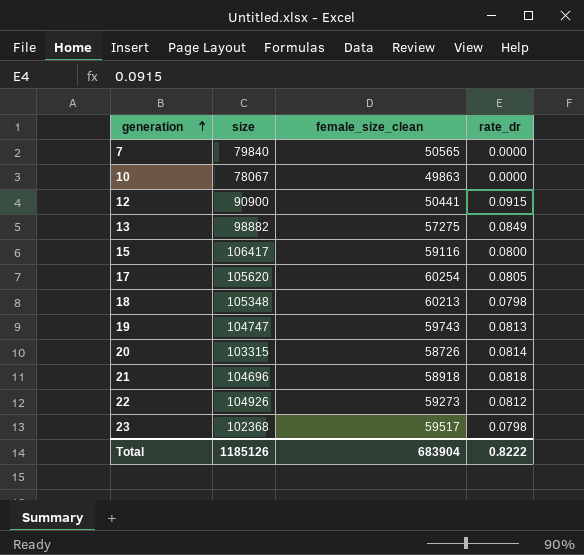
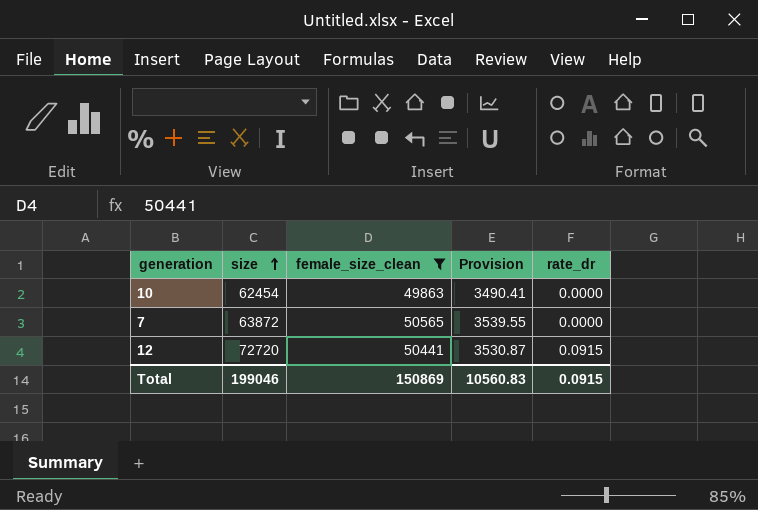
filter: none -> female_size_clean <= 50565
row order: generation ascending -> size ascending
column Provision | formula: none -> [female_size_clean] * 0.07
10 | size: 78067 -> 62454
7 | size: 79840 -> 63872
12 | size: 90900 -> 72720
Total | size: 1185126 -> 199046
Total | female_size_clean: 683904 -> 150869
Total | rate_dr: 0.8222 -> 0.0915

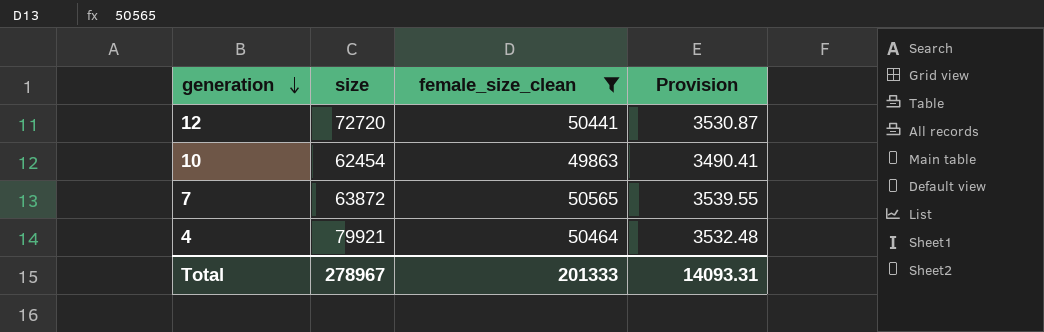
row order: size ascending -> generation descending
column rate_dr | position: 5 -> none
row 4: none -> 79921 | 50464 | 3532.48
Total | size: 199046 -> 278967
Total | female_size_clean: 150869 -> 201333
Total | Provision: 10560.83 -> 14093.31

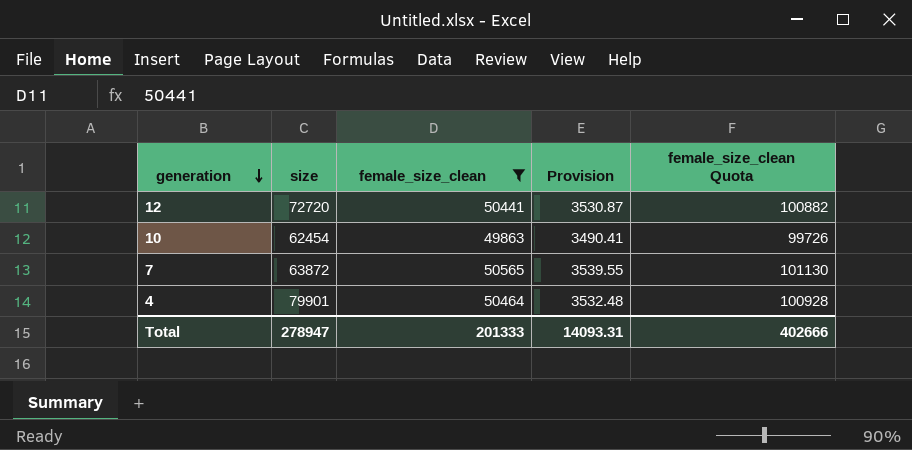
column female_size_clean Quota | formula: none -> [female_size_clean] * 2
4 | size: 79921 -> 79901
Total | size: 278967 -> 278947

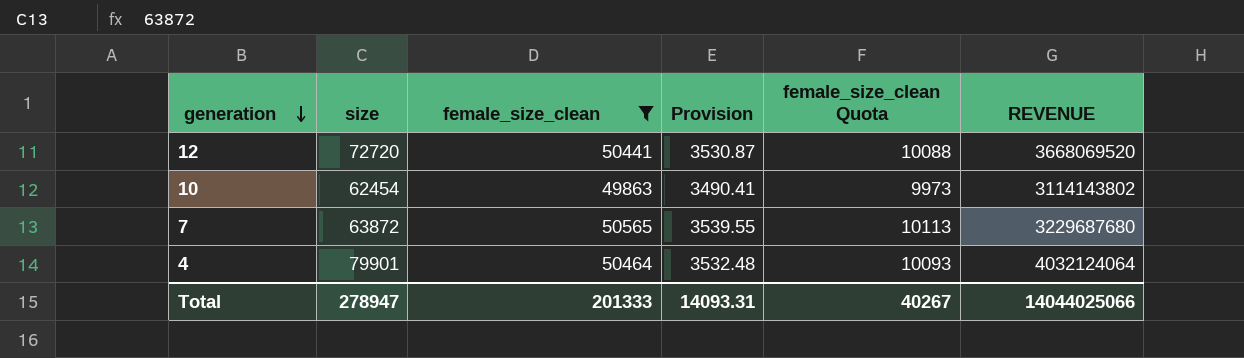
column female_size_clean Quota | formula: [female_size_clean] * 2 -> [female_size_clean] * 0.2
column REVENUE | formula: none -> [size] * [female_size_clean]
Total | female_size_clean Quota: 402666 -> 40267

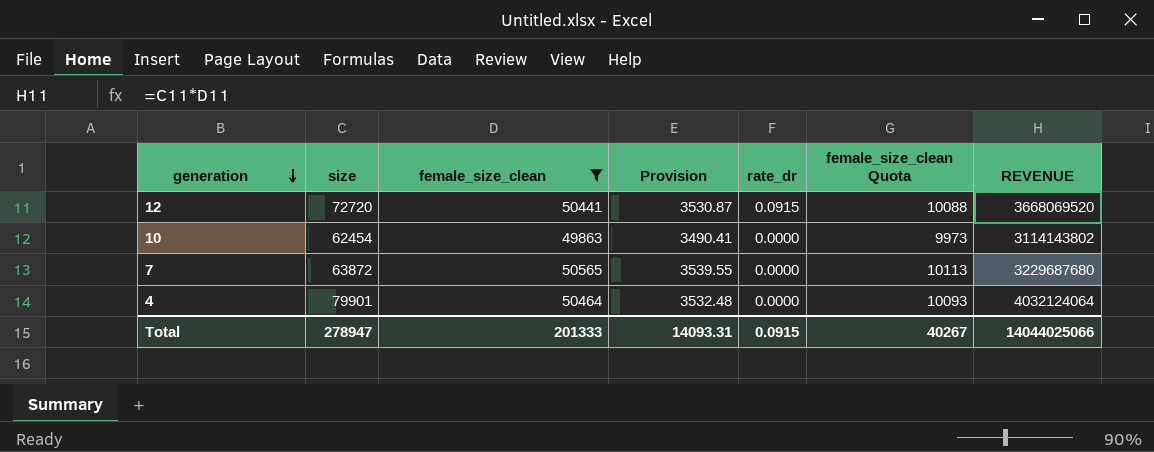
column rate_dr | position: none -> 5

